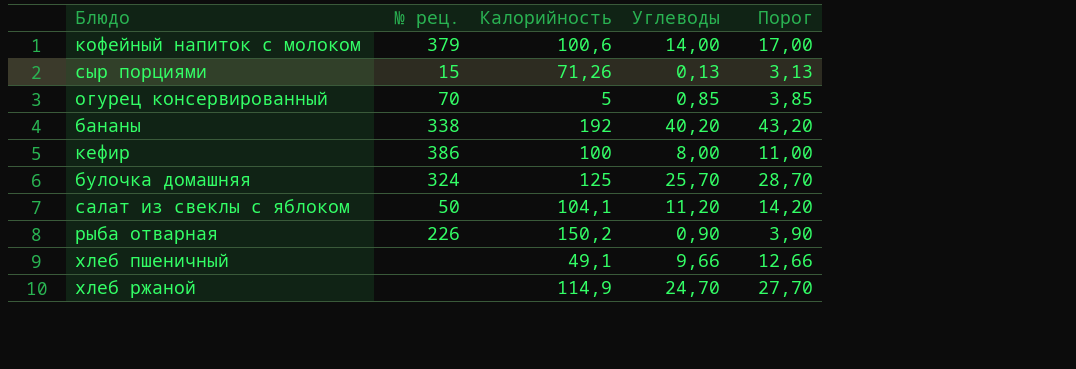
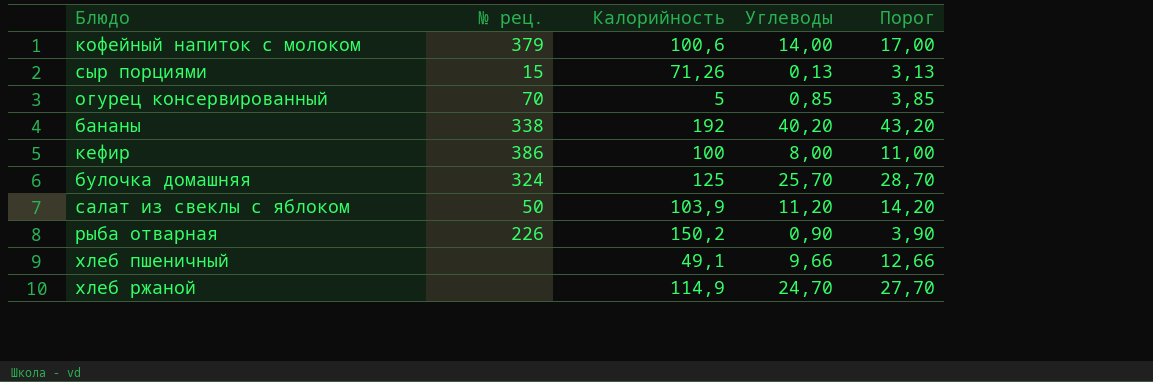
салат из свеклы с яблоком | Калорийность: 104,1 -> 103,9

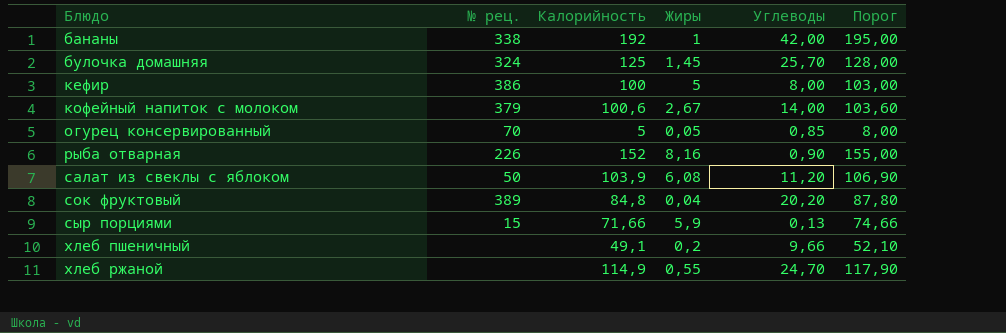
row order: none -> Блюдо ascending
column Жиры | position: none -> 4
column Порог | formula: [Углеводы] + 3 -> [Калорийность] + 3
бананы | Углеводы: 40,20 -> 42,00
рыба отварная | Калорийность: 150,2 -> 152
row сок фруктовый: none -> 389 | 84,8 | 0,04 | 20,20 | 87,80
сыр порциями | Калорийность: 71,26 -> 71,66

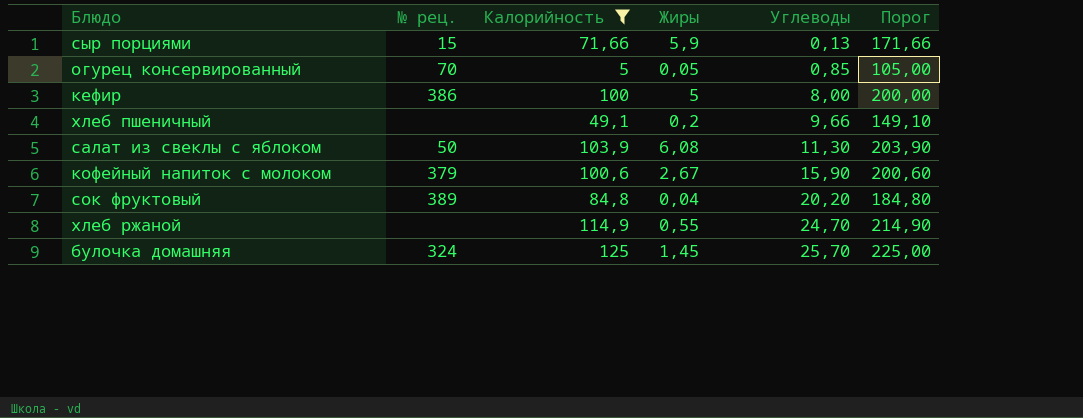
filter: none -> Калорийность <= 125
row order: Блюдо ascending -> Углеводы ascending
column Порог | formula: [Калорийность] + 3 -> [Калорийность] + 100
салат из свеклы с яблоком | Углеводы: 11,20 -> 11,30
кофейный напиток с молоком | Углеводы: 14,00 -> 15,90

